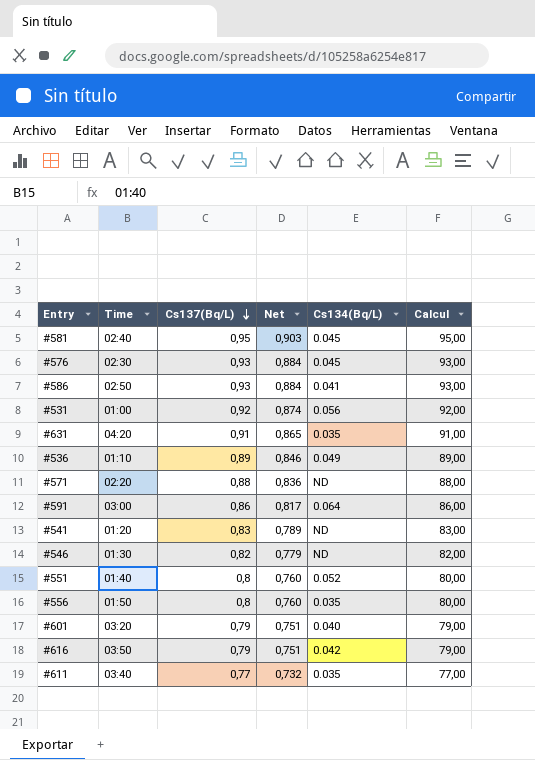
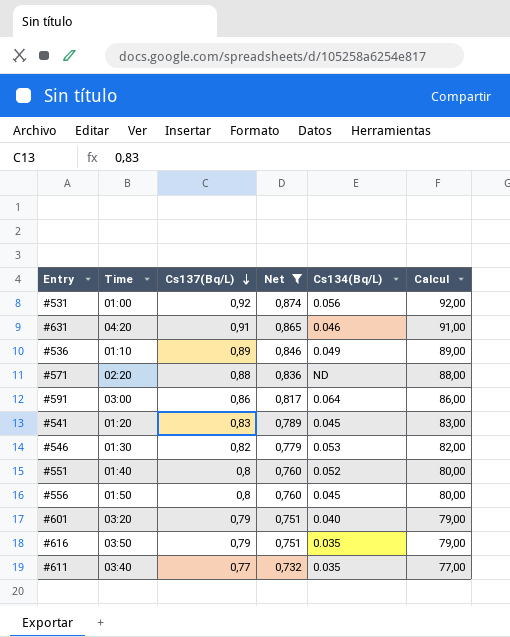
filter: none -> Net <= 0,874
#631 | Cs134(Bq/L): 0.035 -> 0.046
#541 | Cs134(Bq/L): ND -> 0.045
#546 | Cs134(Bq/L): ND -> 0.053
#556 | Cs134(Bq/L): 0.035 -> 0.045
#616 | Cs134(Bq/L): 0.042 -> 0.035

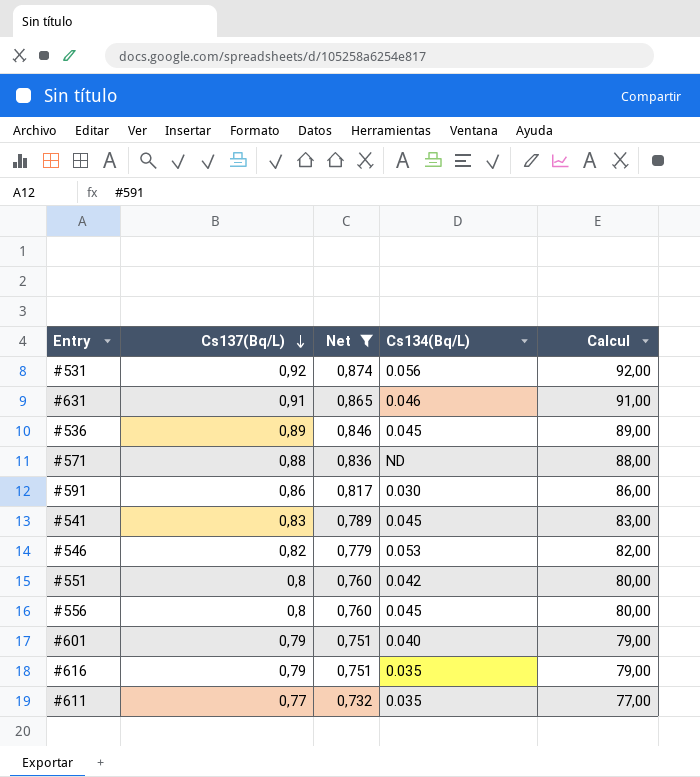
column Time | position: 2 -> none
#536 | Cs134(Bq/L): 0.049 -> 0.045
#591 | Cs134(Bq/L): 0.064 -> 0.030
#551 | Cs134(Bq/L): 0.052 -> 0.042

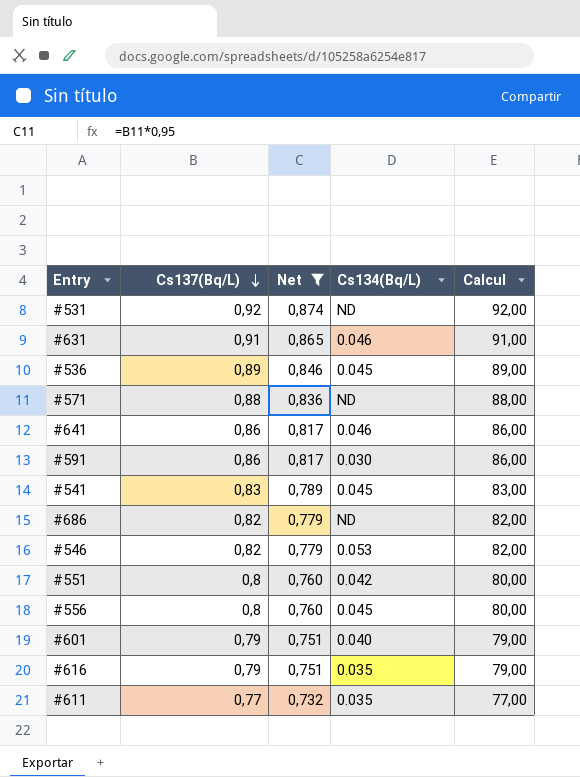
#531 | Cs134(Bq/L): 0.056 -> ND
row #641: none -> 0,86 | 0,817 | 0.046 | 86,00
row #686: none -> 0,82 | 0,779 | ND | 82,00

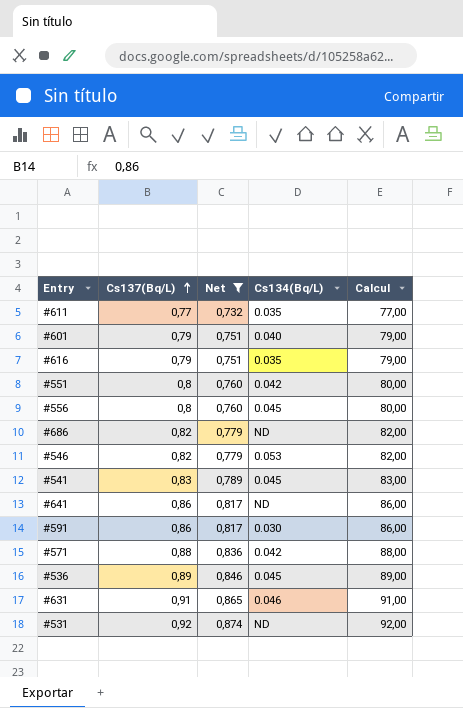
row order: Cs137(Bq/L) descending -> Cs137(Bq/L) ascending
#641 | Cs134(Bq/L): 0.046 -> ND
#571 | Cs134(Bq/L): ND -> 0.042

